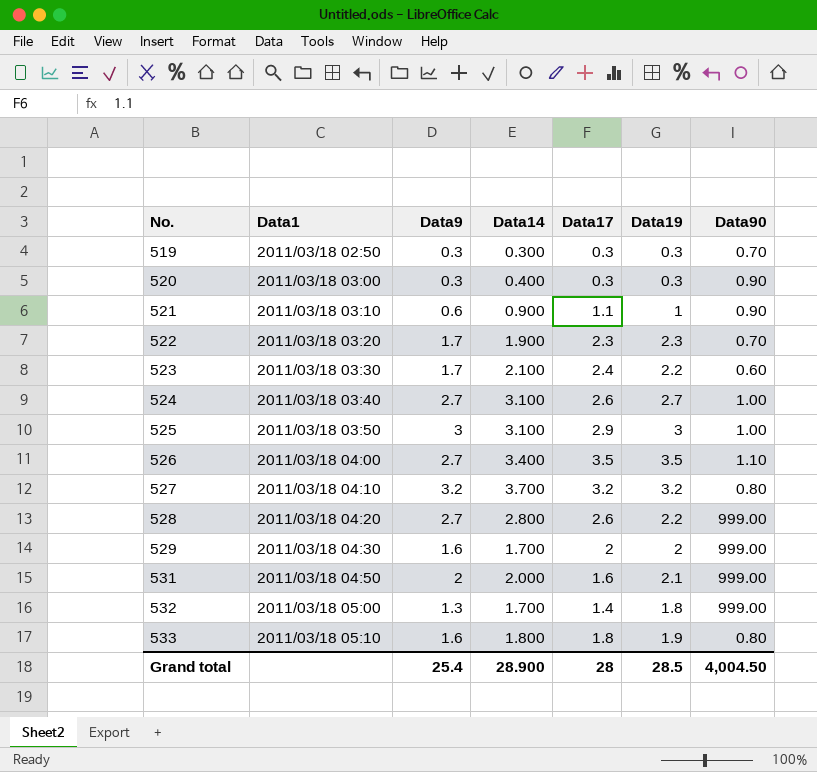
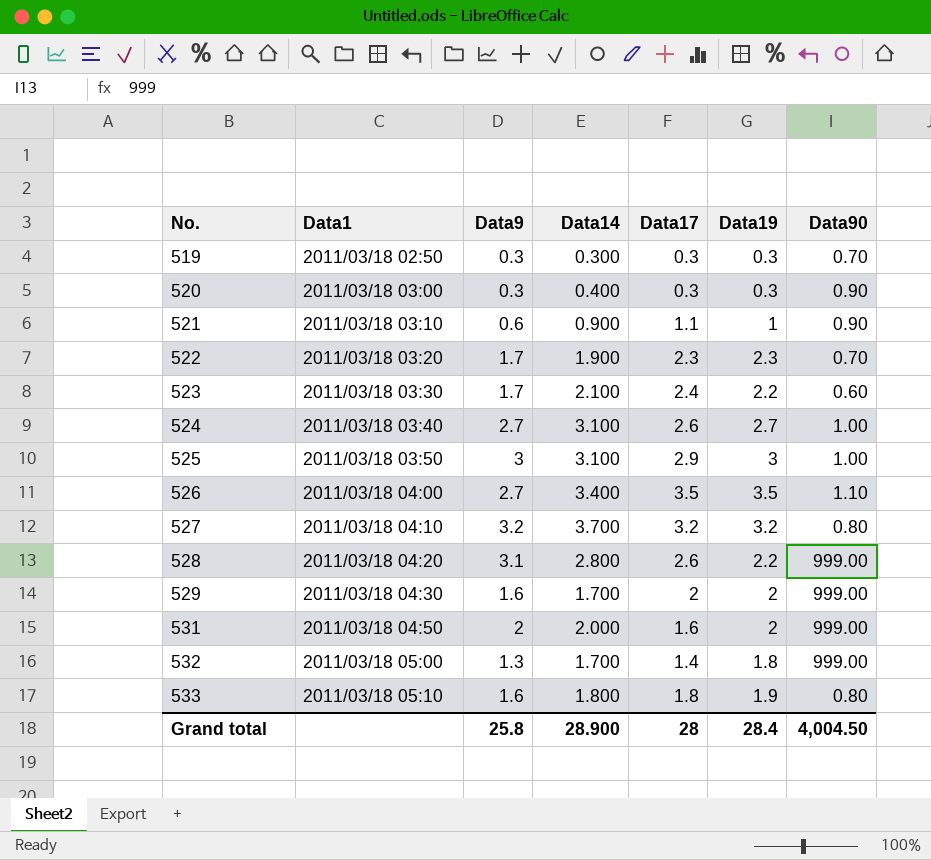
528 | Data9: 2.7 -> 3.1
531 | Data19: 2.1 -> 2
Grand total | Data9: 25.4 -> 25.8
Grand total | Data19: 28.5 -> 28.4

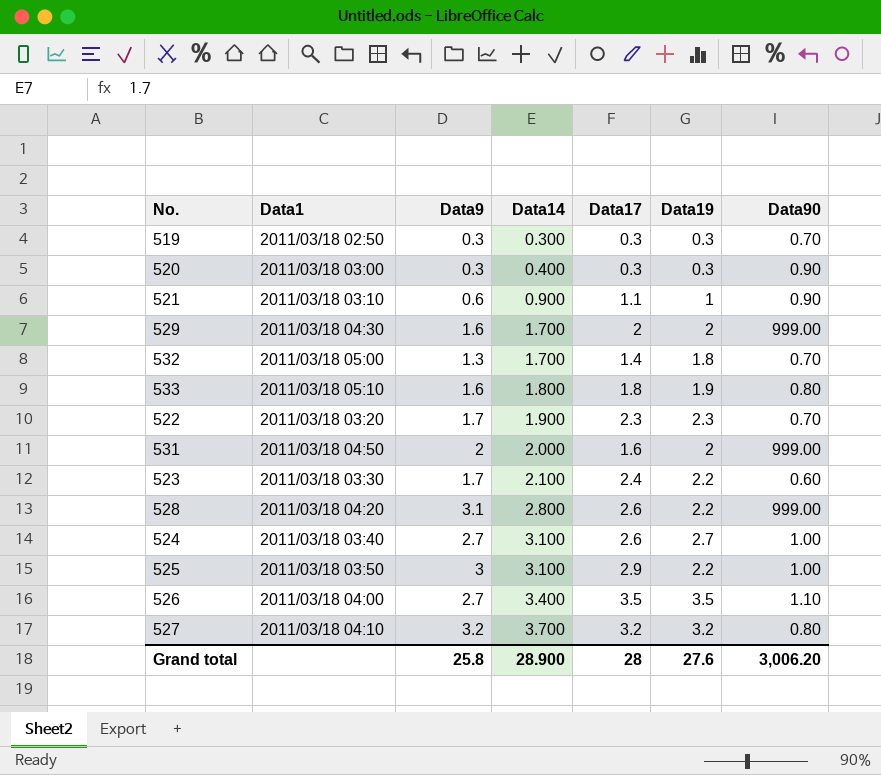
row order: No. ascending -> Data14 ascending
532 | Data90: 999.00 -> 0.70
525 | Data19: 3 -> 2.2
Grand total | Data19: 28.4 -> 27.6
Grand total | Data90: 4,004.50 -> 3,006.20

